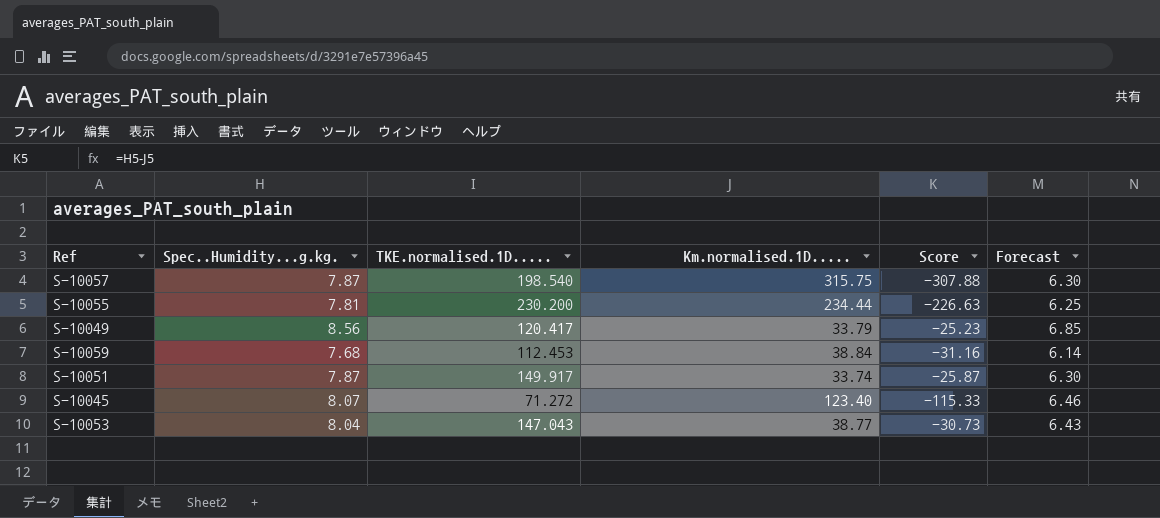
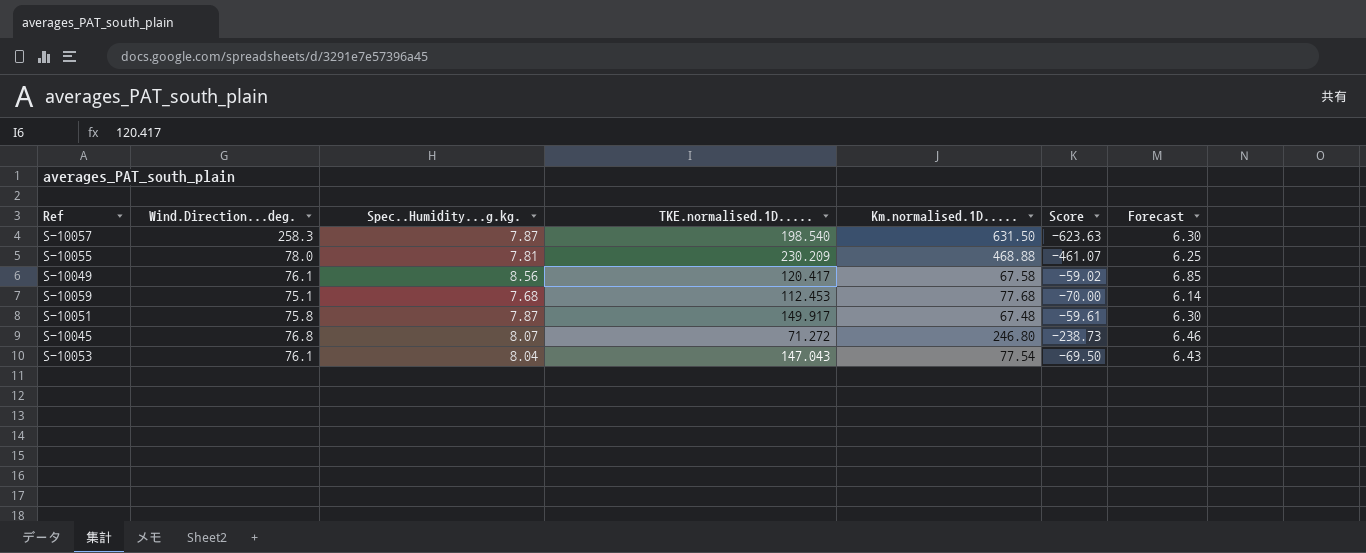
column Wind.Direction...deg. | position: none -> 2
S-10057 | Km.normalised.1D.....: 315.75 -> 631.50
S-10057 | Score: -307.88 -> -623.63
S-10055 | TKE.normalised.1D.....: 230.200 -> 230.209
S-10055 | Km.normalised.1D.....: 234.44 -> 468.88
S-10055 | Score: -226.63 -> -461.07
S-10049 | Km.normalised.1D.....: 33.79 -> 67.58
S-10049 | Score: -25.23 -> -59.02
S-10059 | Km.normalised.1D.....: 38.84 -> 77.68
S-10059 | Score: -31.16 -> -70.00
S-10051 | Km.normalised.1D.....: 33.74 -> 67.48
S-10051 | Score: -25.87 -> -59.61
S-10045 | Km.normalised.1D.....: 123.40 -> 246.80
S-10045 | Score: -115.33 -> -238.73
S-10053 | Km.normalised.1D.....: 38.77 -> 77.54
S-10053 | Score: -30.73 -> -69.50

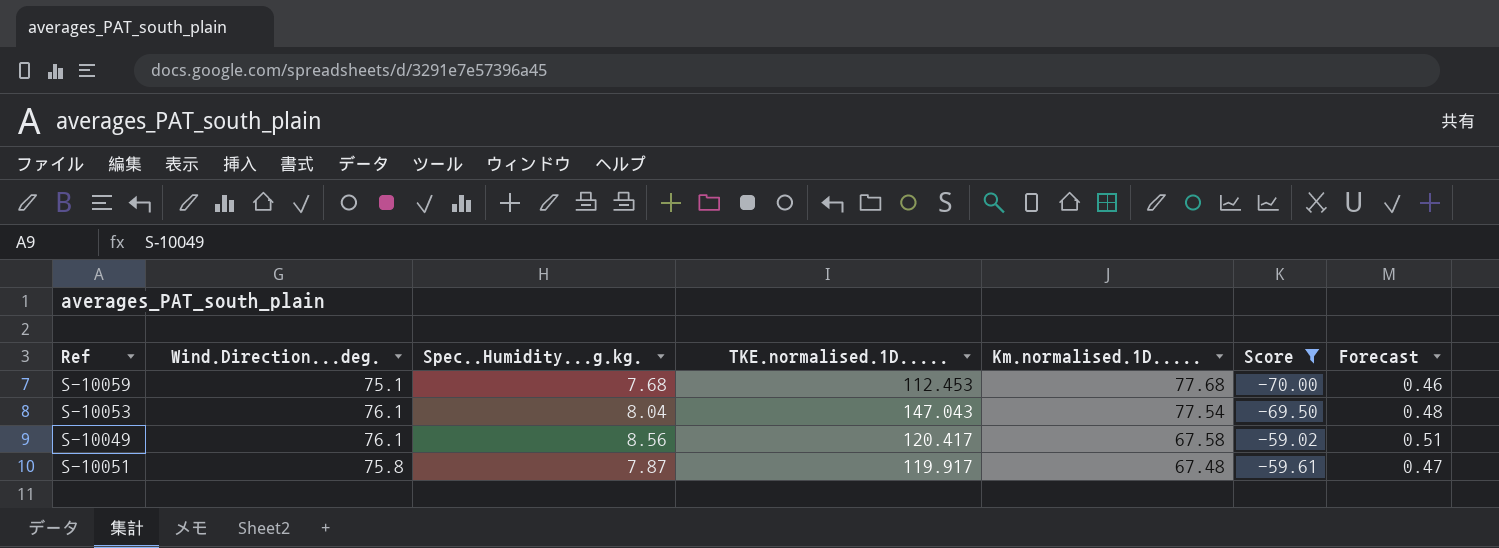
filter: none -> Score >= -70.00
row order: none -> Km.normalised.1D..... descending
column Forecast | formula: [Spec..Humidity...g.kg.] * 0.8 -> [Spec..Humidity...g.kg.] * 0.06
S-10051 | TKE.normalised.1D.....: 149.917 -> 119.917

